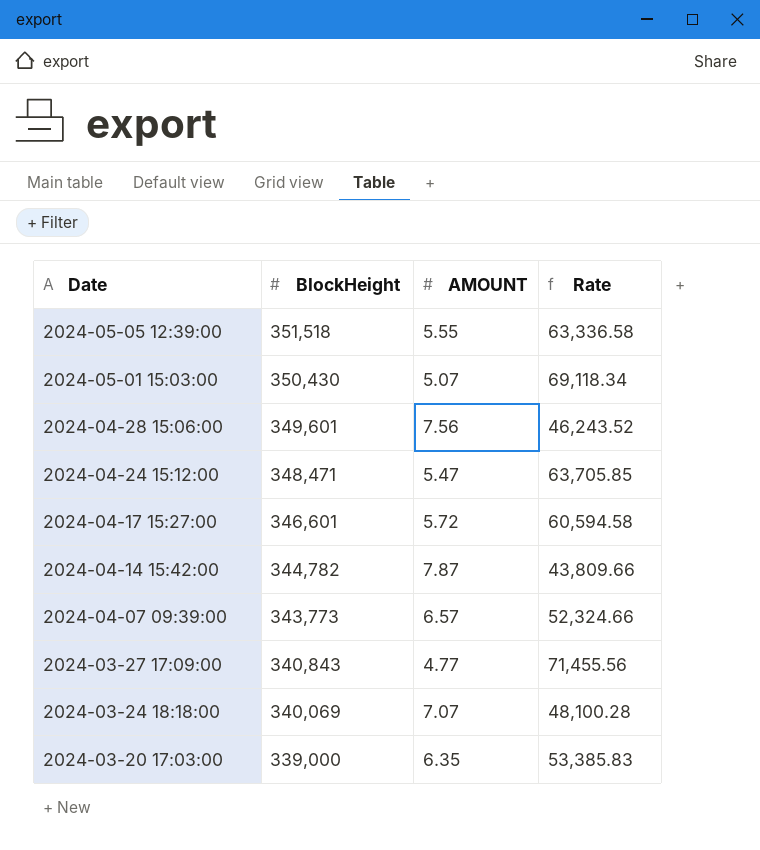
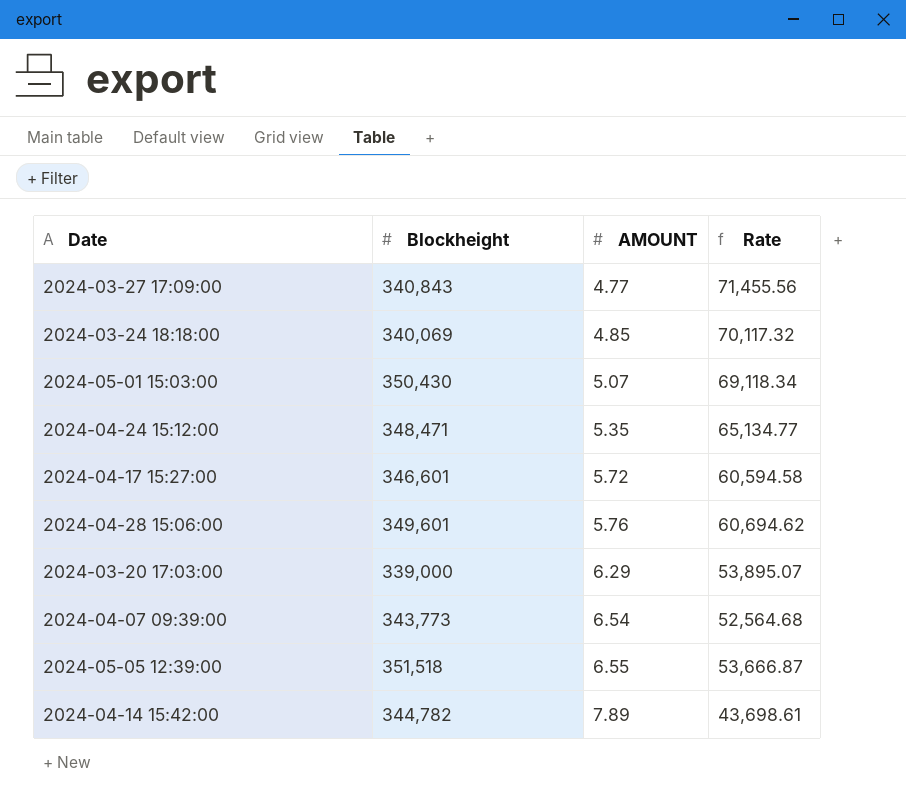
row order: Date descending -> AMOUNT ascending
column name: BlockHeight -> Blockheight
2024-03-24 18:18:00 | AMOUNT: 7.07 -> 4.85
2024-03-24 18:18:00 | Rate: 48,100.28 -> 70,117.32
2024-04-24 15:12:00 | AMOUNT: 5.47 -> 5.35
2024-04-24 15:12:00 | Rate: 63,705.85 -> 65,134.77
2024-04-28 15:06:00 | AMOUNT: 7.56 -> 5.76
2024-04-28 15:06:00 | Rate: 46,243.52 -> 60,694.62
2024-03-20 17:03:00 | AMOUNT: 6.35 -> 6.29
2024-03-20 17:03:00 | Rate: 53,385.83 -> 53,895.07
2024-04-07 09:39:00 | AMOUNT: 6.57 -> 6.54
2024-04-07 09:39:00 | Rate: 52,324.66 -> 52,564.68
2024-05-05 12:39:00 | AMOUNT: 5.55 -> 6.55
2024-05-05 12:39:00 | Rate: 63,336.58 -> 53,666.87
2024-04-14 15:42:00 | AMOUNT: 7.87 -> 7.89
2024-04-14 15:42:00 | Rate: 43,809.66 -> 43,698.61

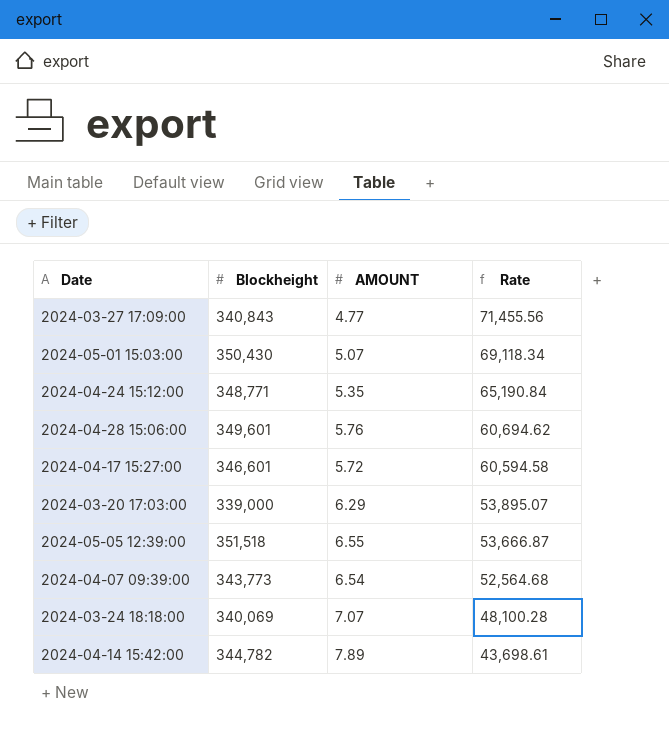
row order: AMOUNT ascending -> Rate descending
2024-04-24 15:12:00 | Blockheight: 348,471 -> 348,771
2024-04-24 15:12:00 | Rate: 65,134.77 -> 65,190.84
2024-03-24 18:18:00 | AMOUNT: 4.85 -> 7.07
2024-03-24 18:18:00 | Rate: 70,117.32 -> 48,100.28

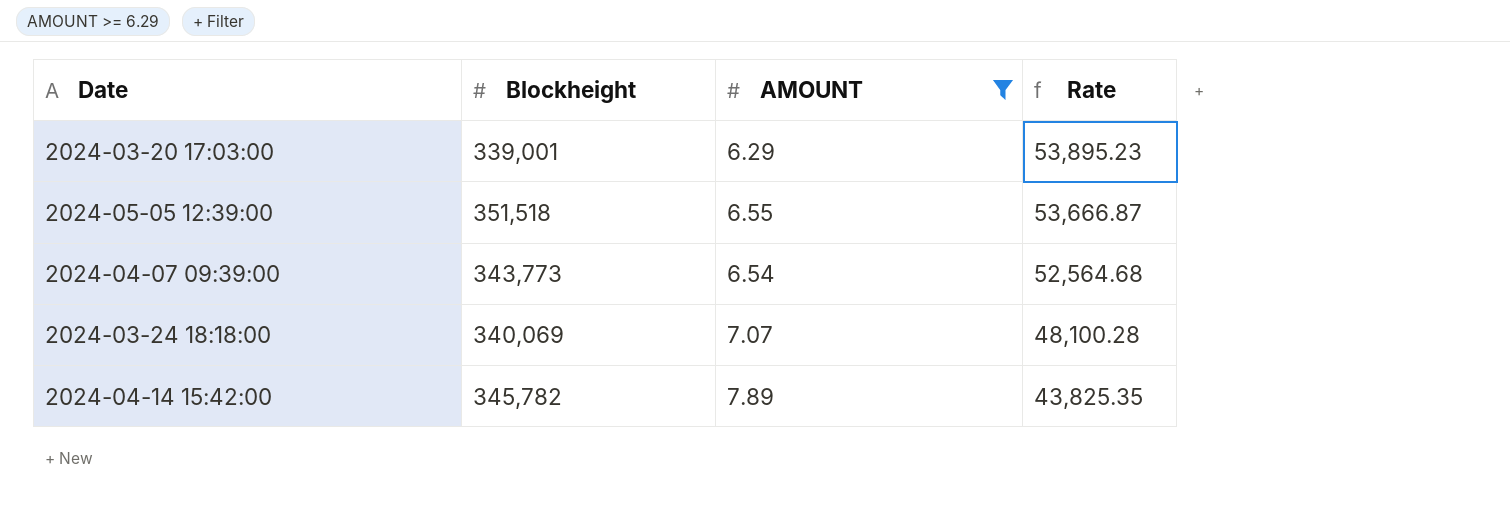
filter: none -> AMOUNT >= 6.29
2024-03-20 17:03:00 | Blockheight: 339,000 -> 339,001
2024-03-20 17:03:00 | Rate: 53,895.07 -> 53,895.23
2024-04-14 15:42:00 | Blockheight: 344,782 -> 345,782
2024-04-14 15:42:00 | Rate: 43,698.61 -> 43,825.35

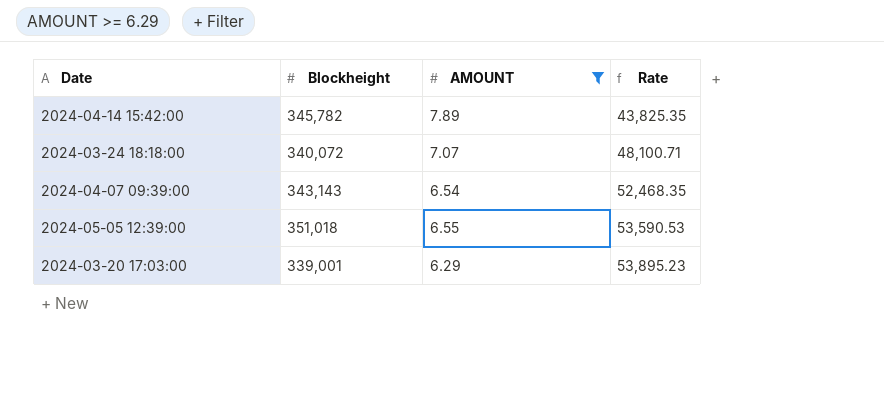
row order: Rate descending -> Rate ascending
2024-03-24 18:18:00 | Blockheight: 340,069 -> 340,072
2024-03-24 18:18:00 | Rate: 48,100.28 -> 48,100.71
2024-04-07 09:39:00 | Blockheight: 343,773 -> 343,143
2024-04-07 09:39:00 | Rate: 52,564.68 -> 52,468.35
2024-05-05 12:39:00 | Blockheight: 351,518 -> 351,018
2024-05-05 12:39:00 | Rate: 53,666.87 -> 53,590.53

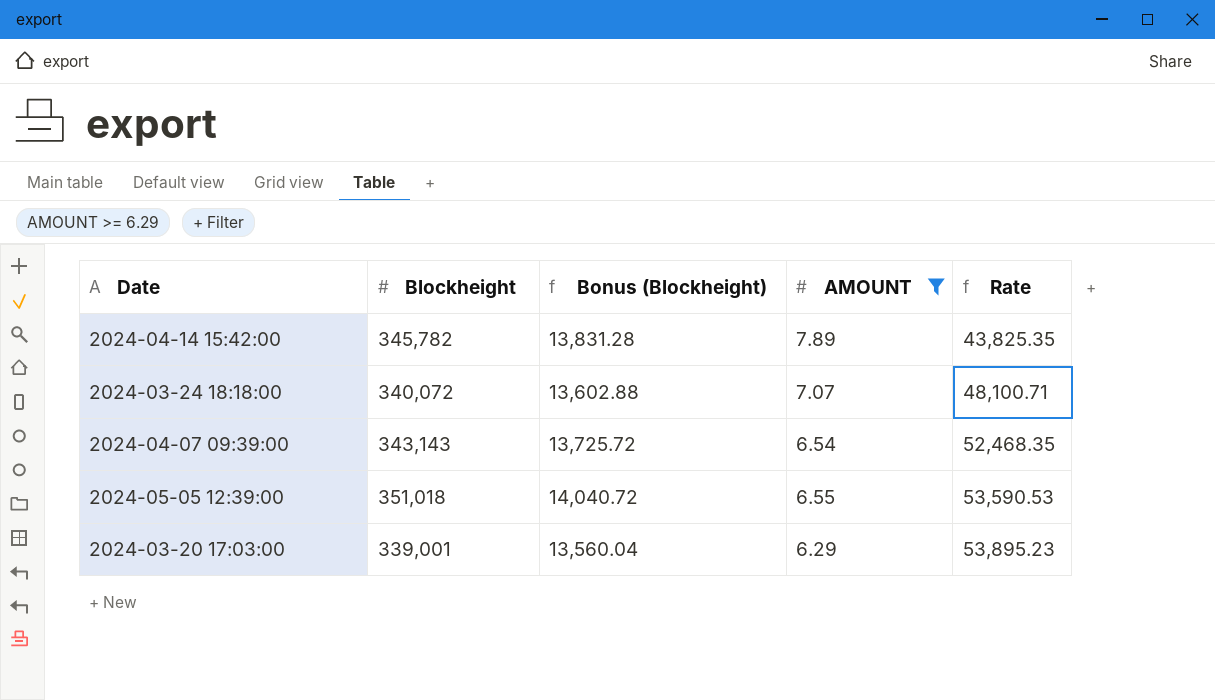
column Bonus (Blockheight) | formula: none -> [Blockheight] * 0.04

